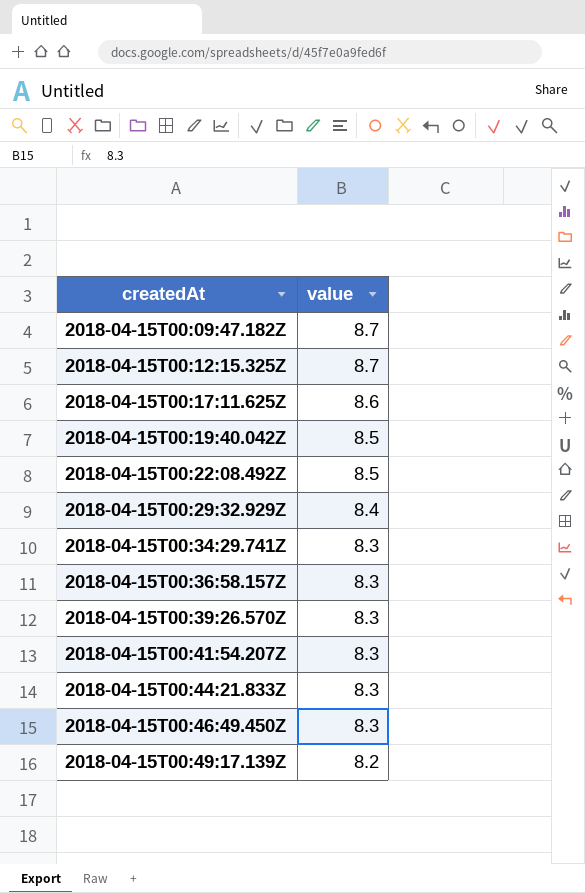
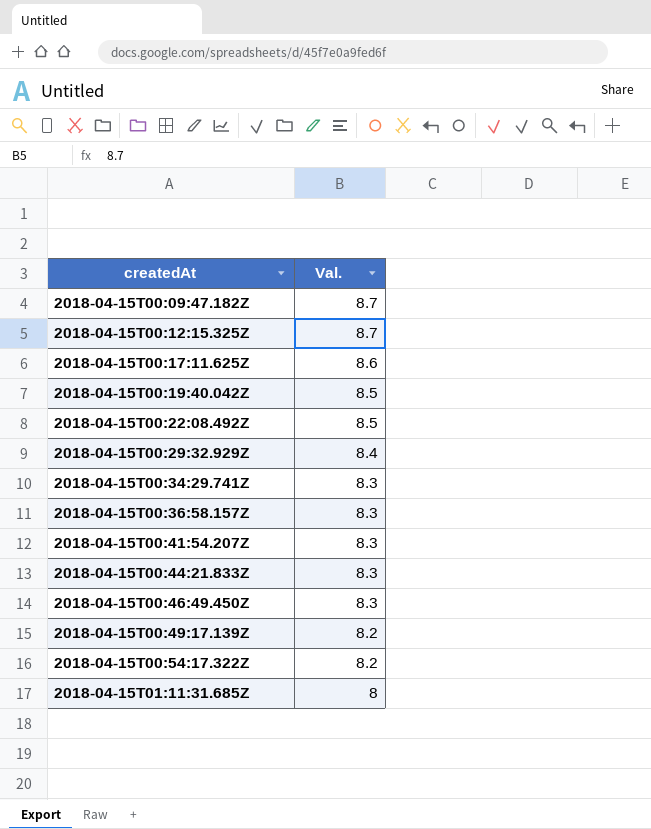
column name: value -> Val.
row 2018-04-15T00:39:26.570Z: 8.3 -> none
row 2018-04-15T00:54:17.322Z: none -> 8.2
row 2018-04-15T01:11:31.685Z: none -> 8

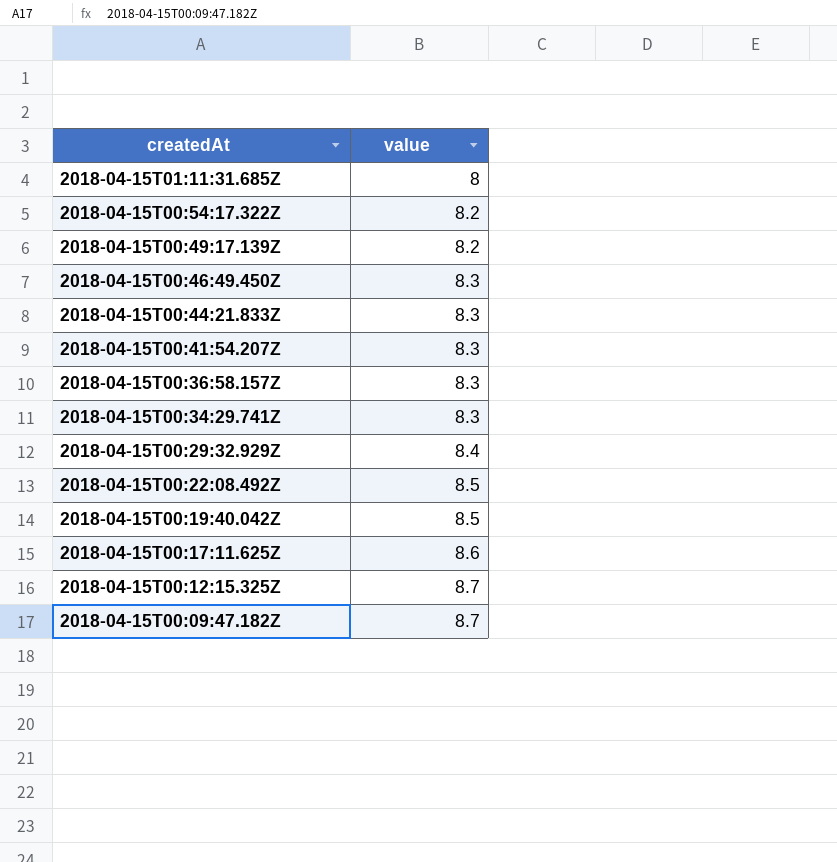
row order: createdAt ascending -> createdAt descending
column name: Val. -> value

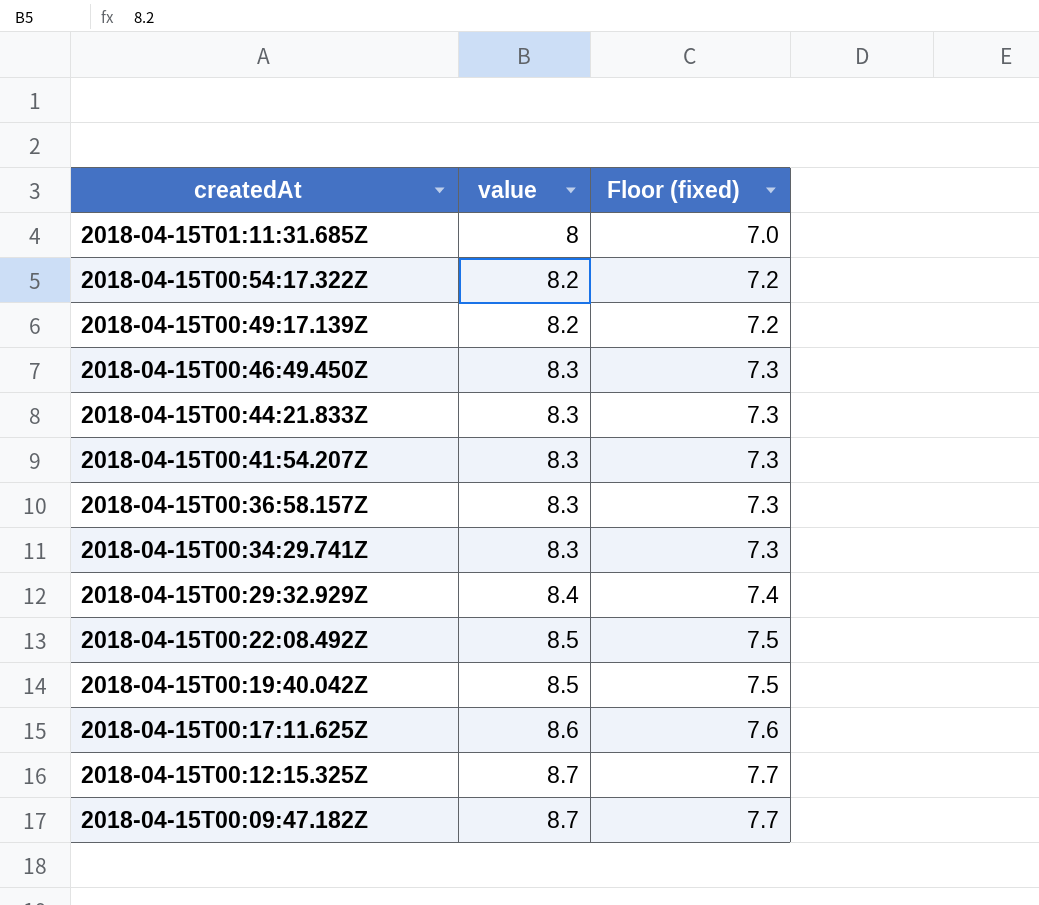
column Floor (fixed) | formula: none -> [value] - 1

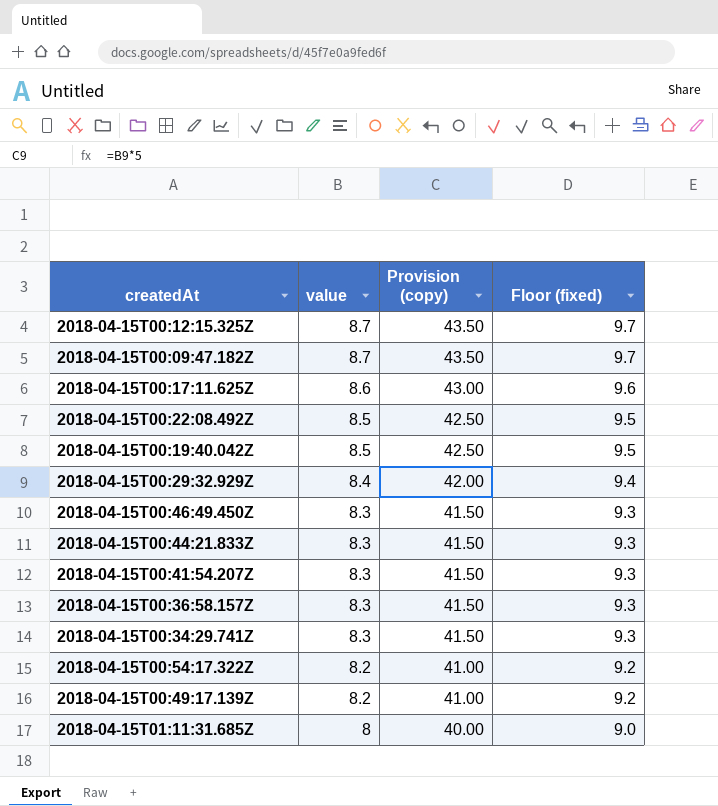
row order: createdAt descending -> value descending
column Provision (copy) | formula: none -> [value] * 5
column Floor (fixed) | formula: [value] - 1 -> [value] + 1

